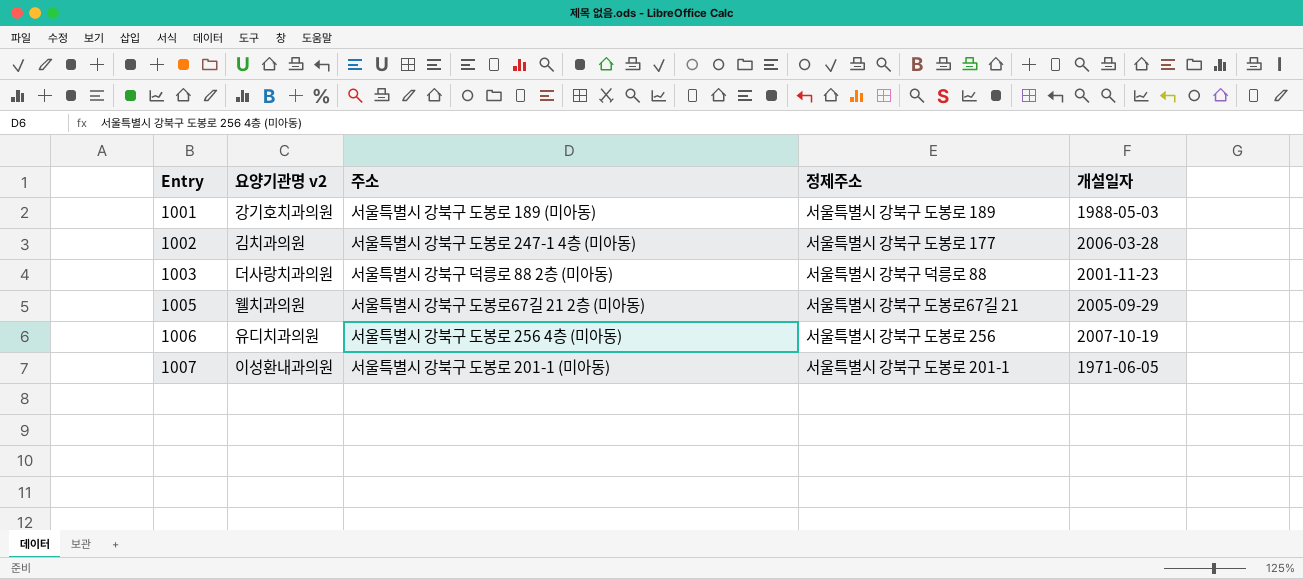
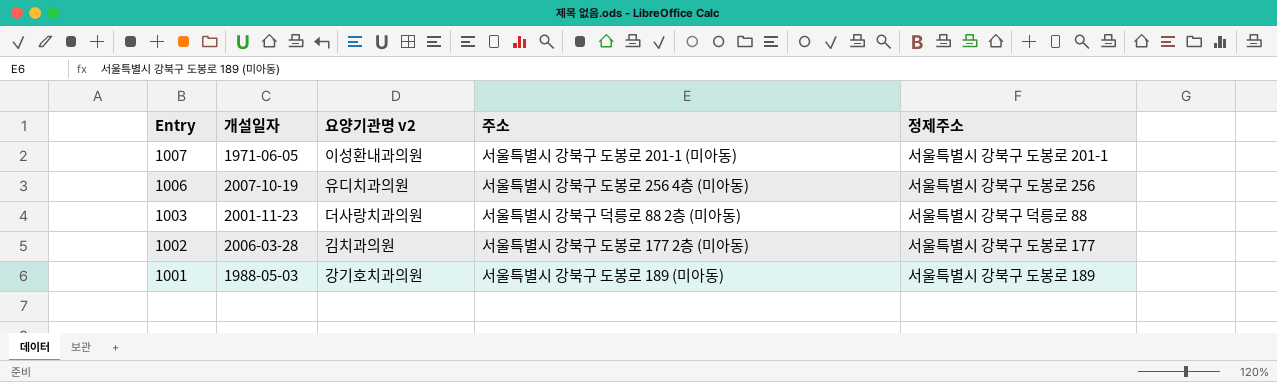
row order: Entry ascending -> Entry descending
column 개설일자 | position: 5 -> 2
row 1005: 웰치과의원 | 서울특별시 강북구 도봉로67길 21 2층 (미아동) | 서울특별시 강북구 도봉로67길 21 | 2005-09-29 -> none
1002 | 주소: 서울특별시 강북구 도봉로 247-1 4층 (미아동) -> 서울특별시 강북구 도봉로 177 2층 (미아동)

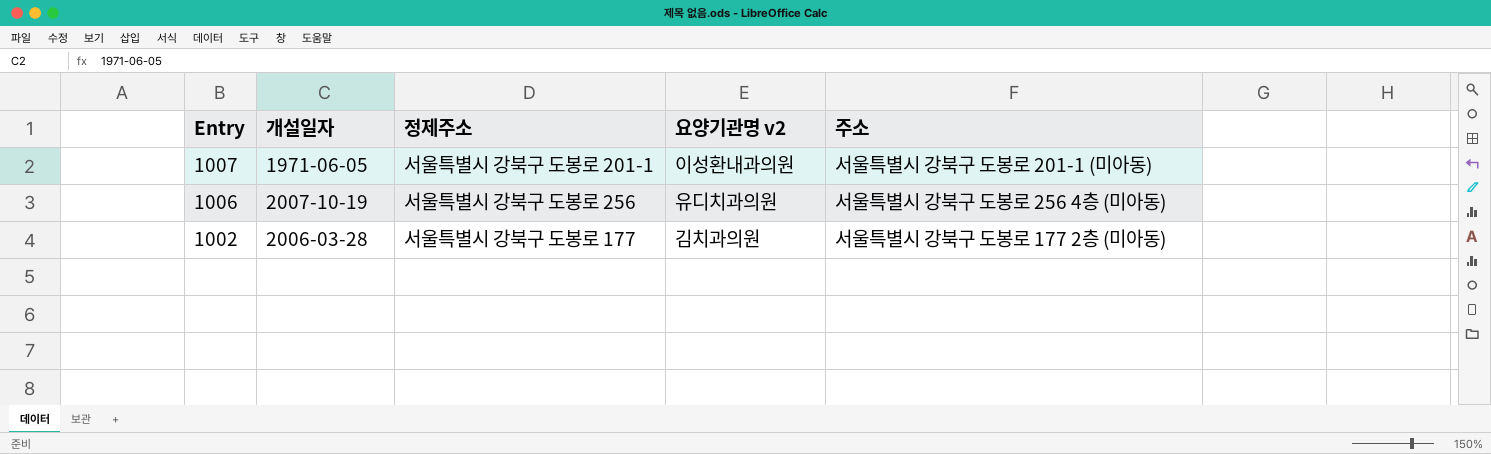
column 정제주소 | position: 5 -> 3
row 1003: 2001-11-23 | 더사랑치과의원 | 서울특별시 강북구 덕릉로 88 2층 (미아동) | 서울특별시 강북구 덕릉로 88 -> none
row 1001: 1988-05-03 | 강기호치과의원 | 서울특별시 강북구 도봉로 189 (미아동) | 서울특별시 강북구 도봉로 189 -> none

